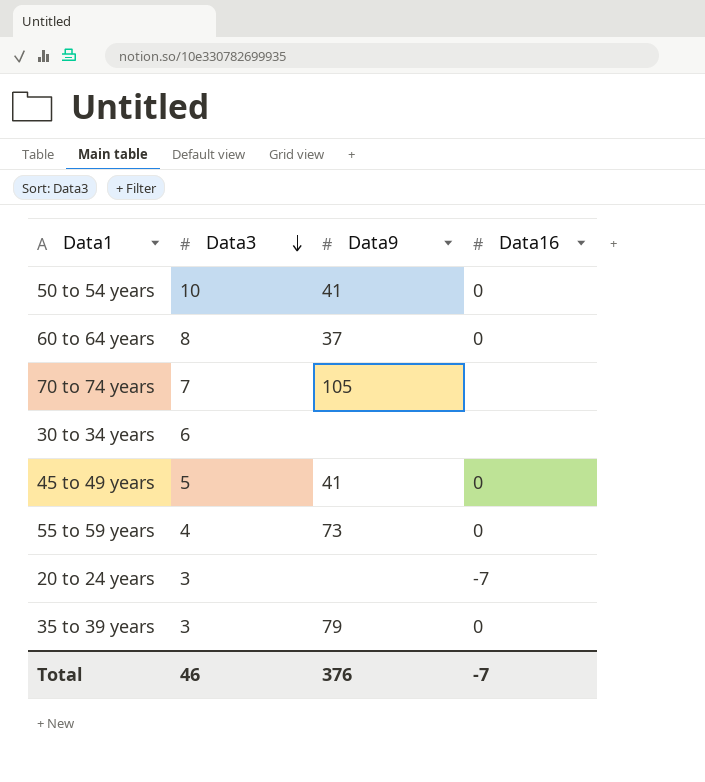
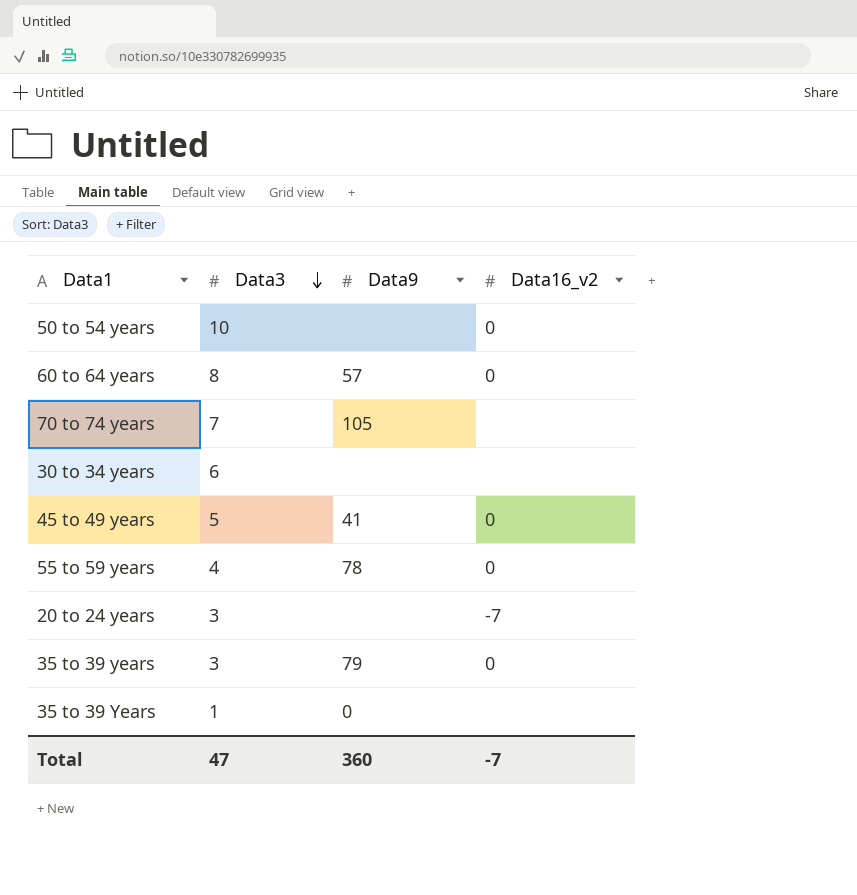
column name: Data16 -> Data16_v2
50 to 54 years | Data9: 41 -> none
60 to 64 years | Data9: 37 -> 57
55 to 59 years | Data9: 73 -> 78
row 35 to 39 Years: none -> 1 | 0 | none
Total | Data3: 46 -> 47
Total | Data9: 376 -> 360

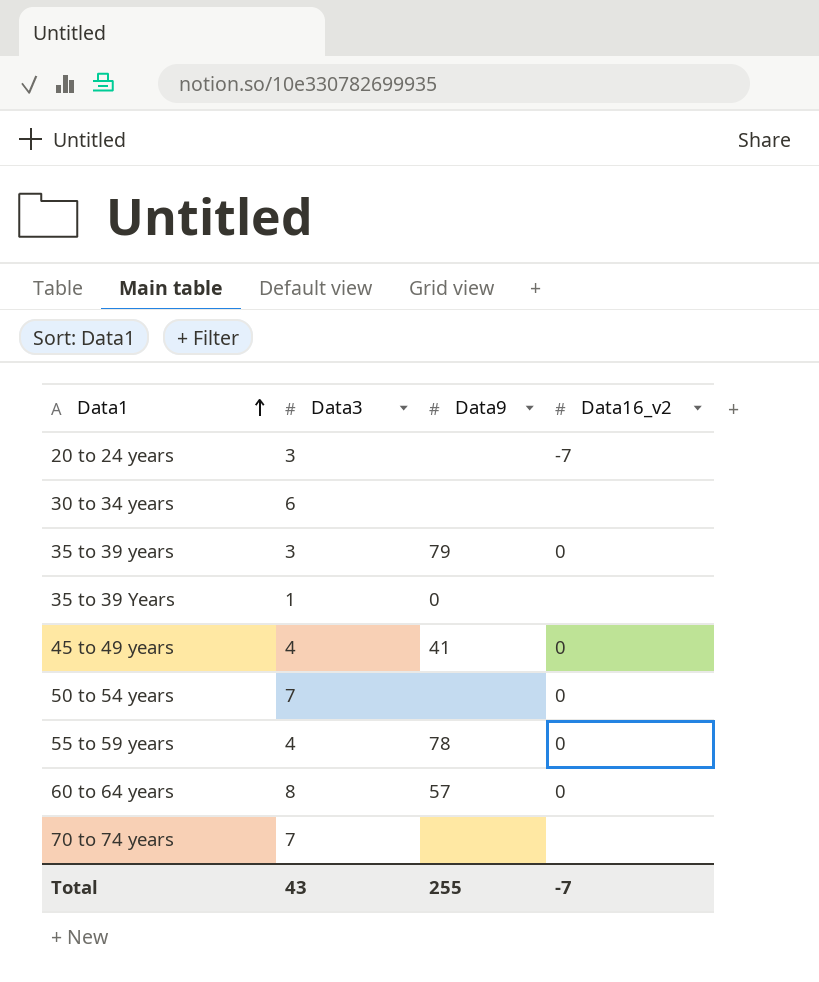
row order: Data3 descending -> Data1 ascending
45 to 49 years | Data3: 5 -> 4
50 to 54 years | Data3: 10 -> 7
70 to 74 years | Data9: 105 -> none
Total | Data3: 47 -> 43
Total | Data9: 360 -> 255

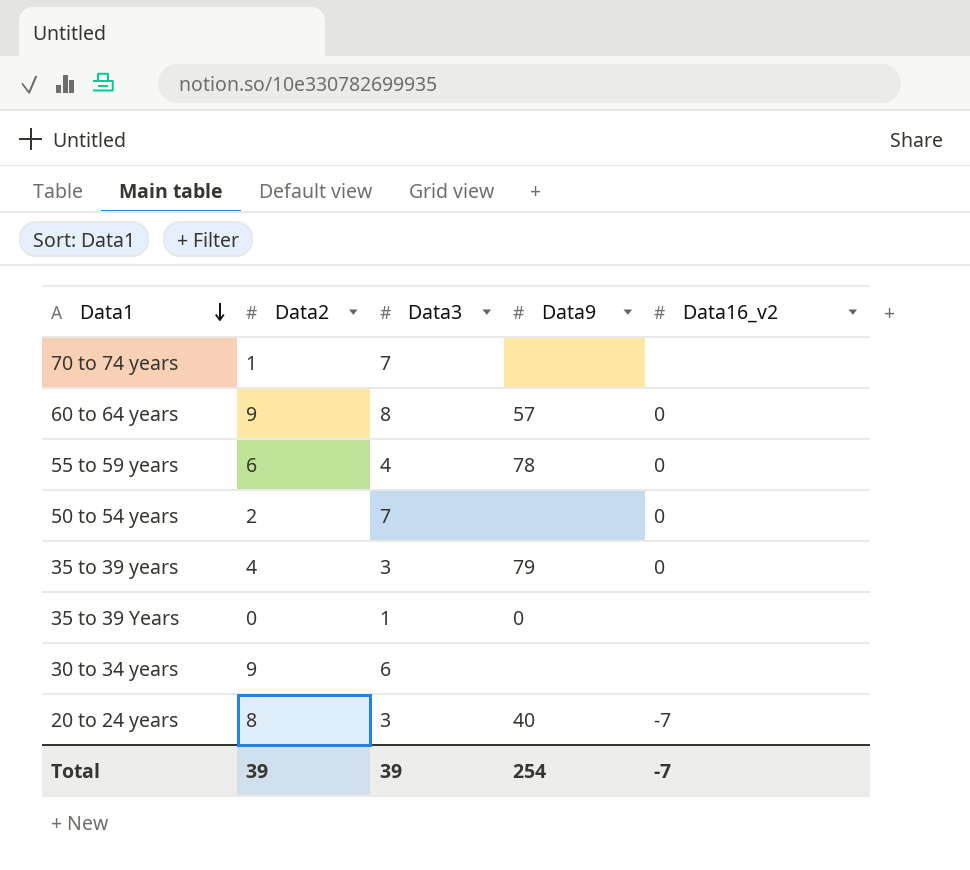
row order: Data1 ascending -> Data1 descending
column Data2 | position: none -> 2
row 45 to 49 years: 4 | 41 | 0 -> none
20 to 24 years | Data9: none -> 40
Total | Data3: 43 -> 39
Total | Data9: 255 -> 254

